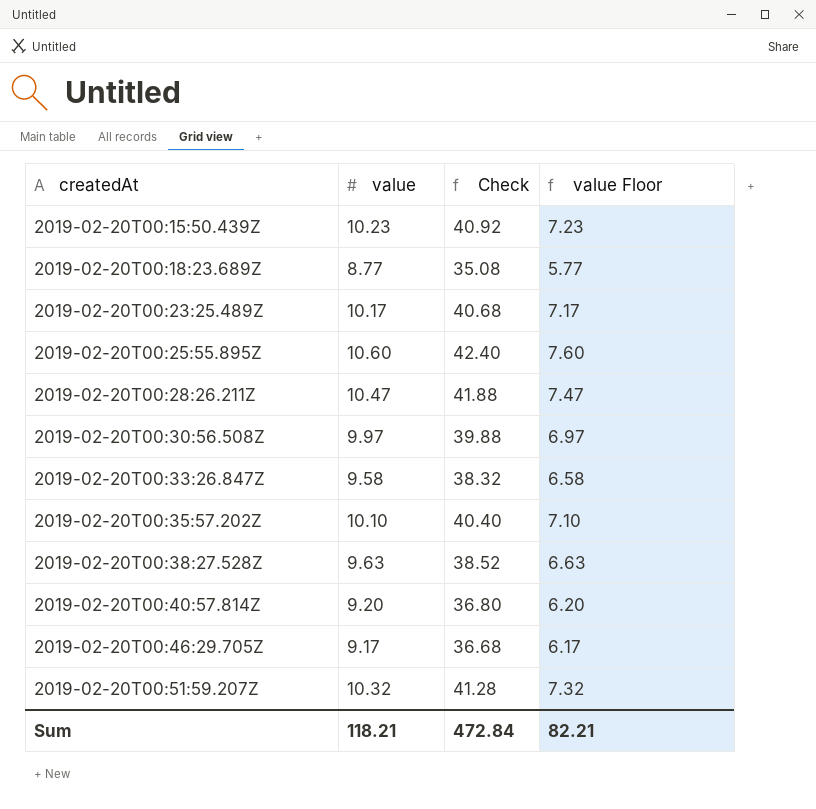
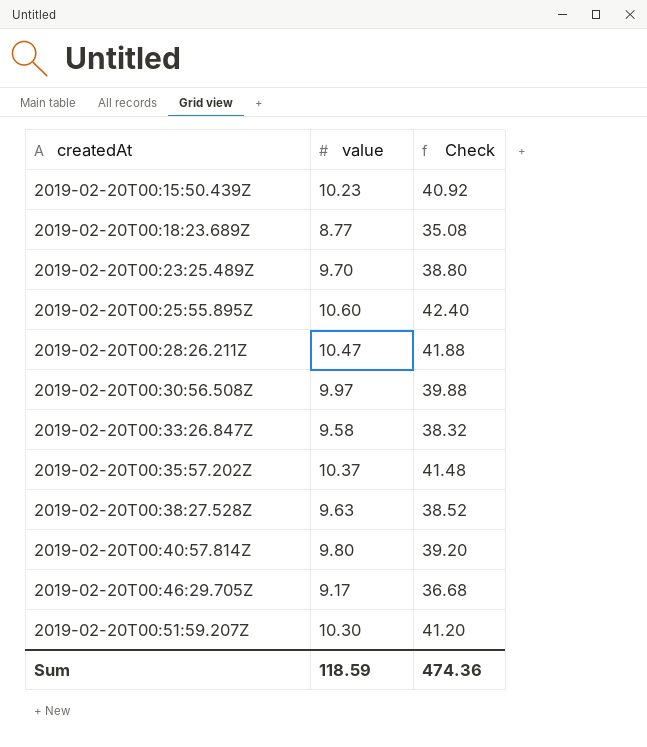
column value Floor | formula: [value] - 3 -> none
2019-02-20T00:23:25.489Z | value: 10.17 -> 9.70
2019-02-20T00:23:25.489Z | Check: 40.68 -> 38.80
2019-02-20T00:35:57.202Z | value: 10.10 -> 10.37
2019-02-20T00:35:57.202Z | Check: 40.40 -> 41.48
2019-02-20T00:40:57.814Z | value: 9.20 -> 9.80
2019-02-20T00:40:57.814Z | Check: 36.80 -> 39.20
2019-02-20T00:51:59.207Z | value: 10.32 -> 10.30
2019-02-20T00:51:59.207Z | Check: 41.28 -> 41.20
Sum | value: 118.21 -> 118.59
Sum | Check: 472.84 -> 474.36

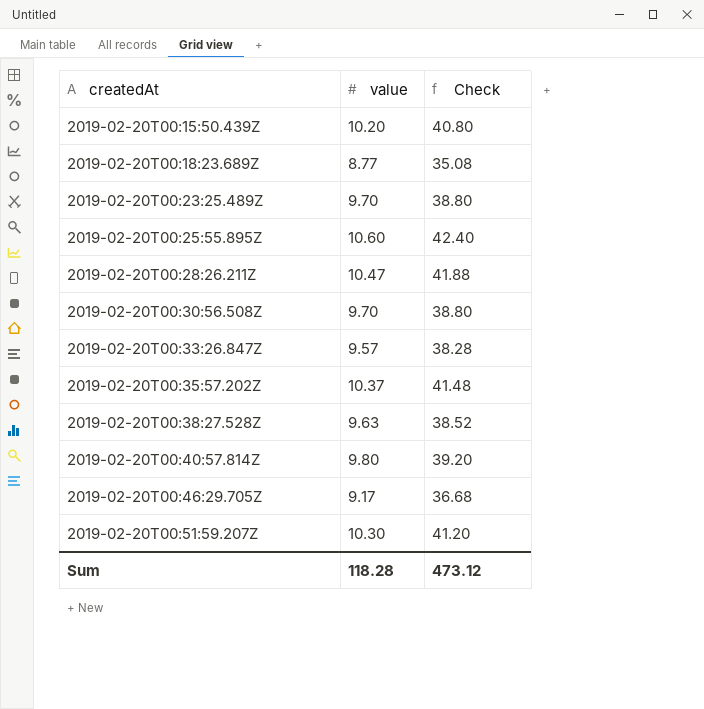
2019-02-20T00:15:50.439Z | value: 10.23 -> 10.20
2019-02-20T00:15:50.439Z | Check: 40.92 -> 40.80
2019-02-20T00:30:56.508Z | value: 9.97 -> 9.70
2019-02-20T00:30:56.508Z | Check: 39.88 -> 38.80
2019-02-20T00:33:26.847Z | value: 9.58 -> 9.57
2019-02-20T00:33:26.847Z | Check: 38.32 -> 38.28
Sum | value: 118.59 -> 118.28
Sum | Check: 474.36 -> 473.12

